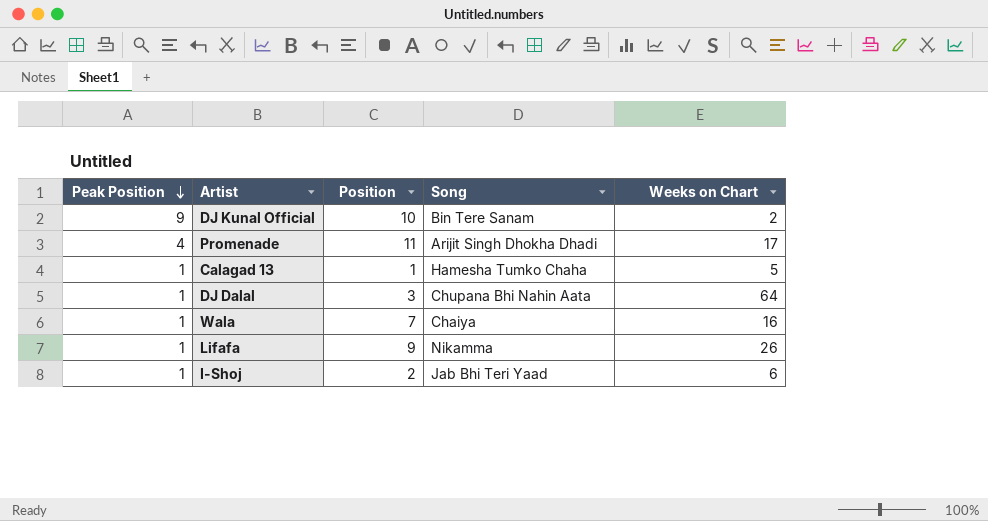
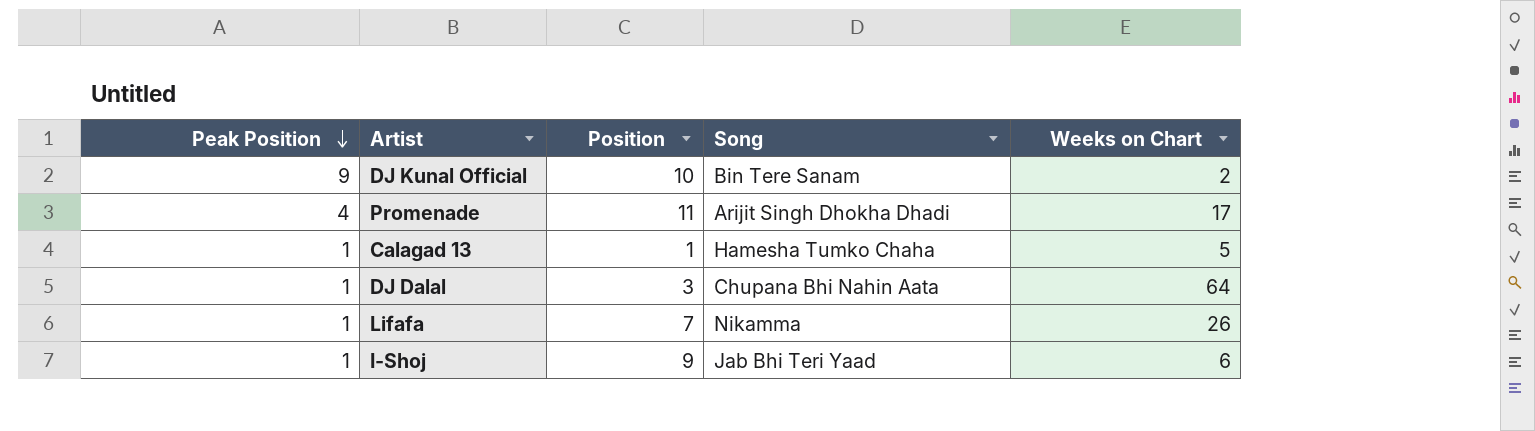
row Wala: 1 | 7 | Chaiya | 16 -> none
Lifafa | Position: 9 -> 7
I-Shoj | Position: 2 -> 9

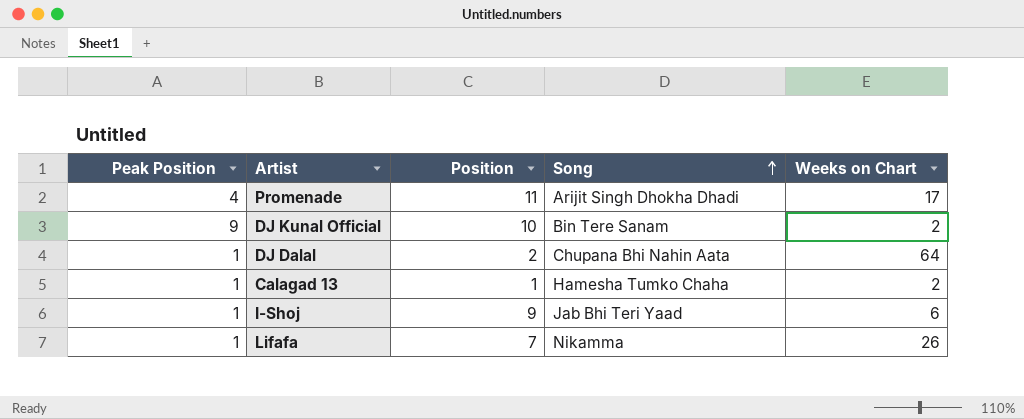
row order: Peak Position descending -> Song ascending
DJ Dalal | Position: 3 -> 2
Calagad 13 | Weeks on Chart: 5 -> 2

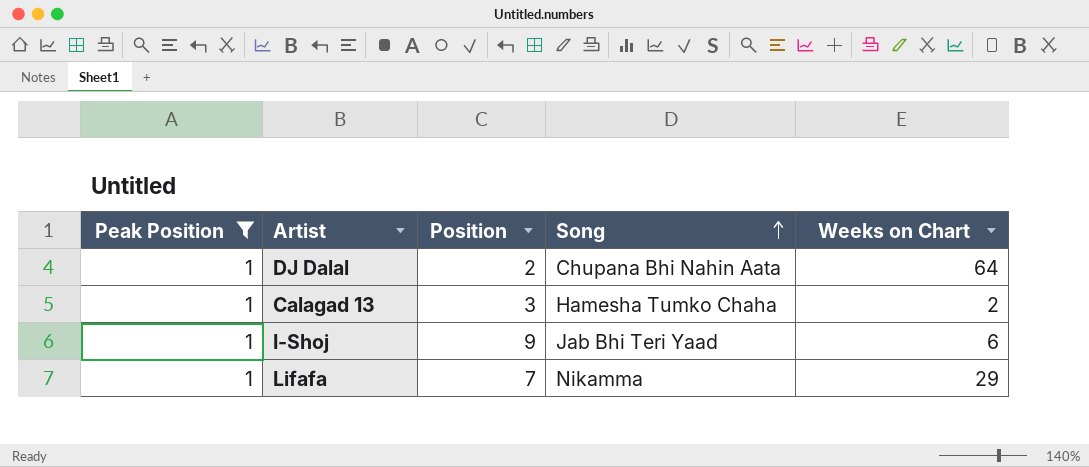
filter: none -> Peak Position = 1
Calagad 13 | Position: 1 -> 3
Lifafa | Weeks on Chart: 26 -> 29

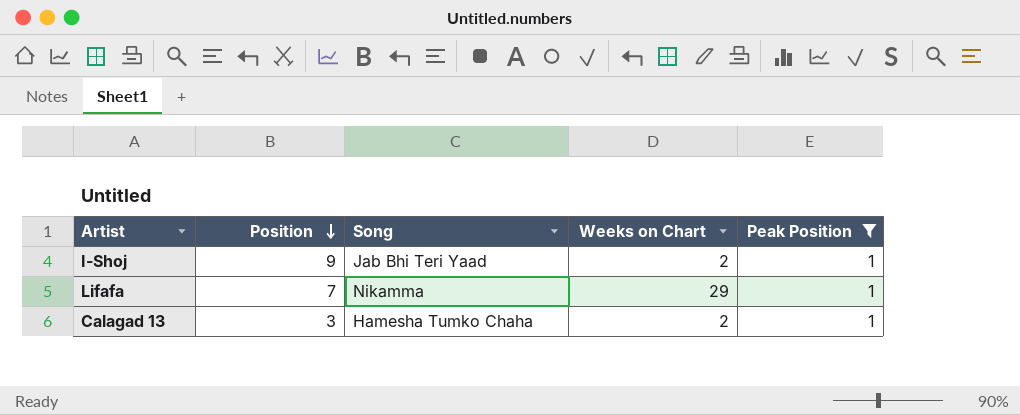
row order: Song ascending -> Position descending
column Peak Position | position: 1 -> 5
row DJ Dalal: 1 | 2 | Chupana Bhi Nahin Aata | 64 -> none
I-Shoj | Weeks on Chart: 6 -> 2

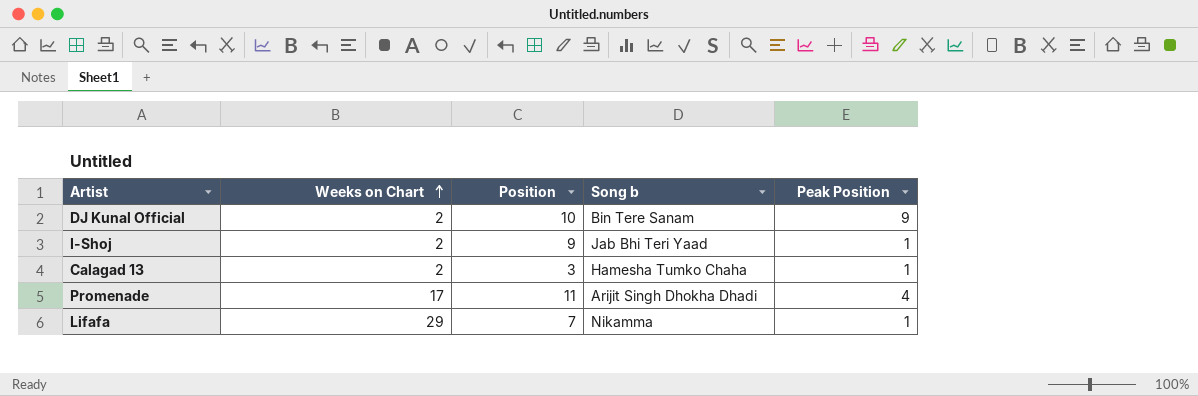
filter: Peak Position = 1 -> none
row order: Position descending -> Weeks on Chart ascending
column Weeks on Chart | position: 4 -> 2
column name: Song -> Song b

